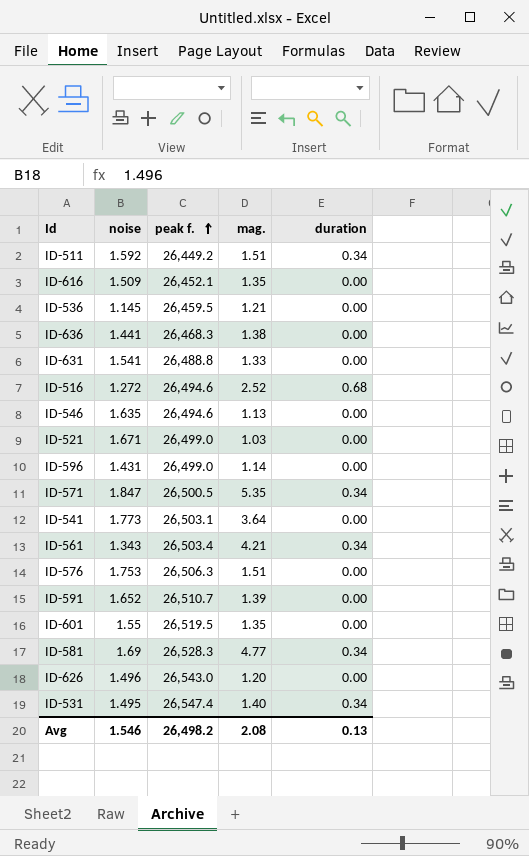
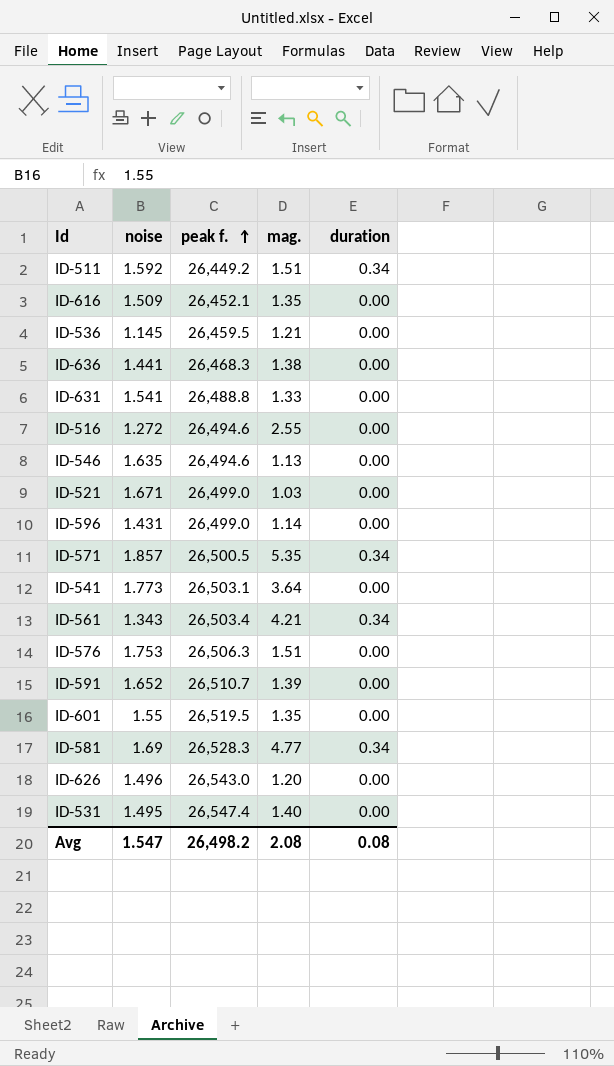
ID-516 | mag.: 2.52 -> 2.55
ID-516 | duration: 0.68 -> 0.00
ID-571 | noise: 1.847 -> 1.857
ID-531 | duration: 0.34 -> 0.00
Avg | noise: 1.546 -> 1.547
Avg | duration: 0.13 -> 0.08

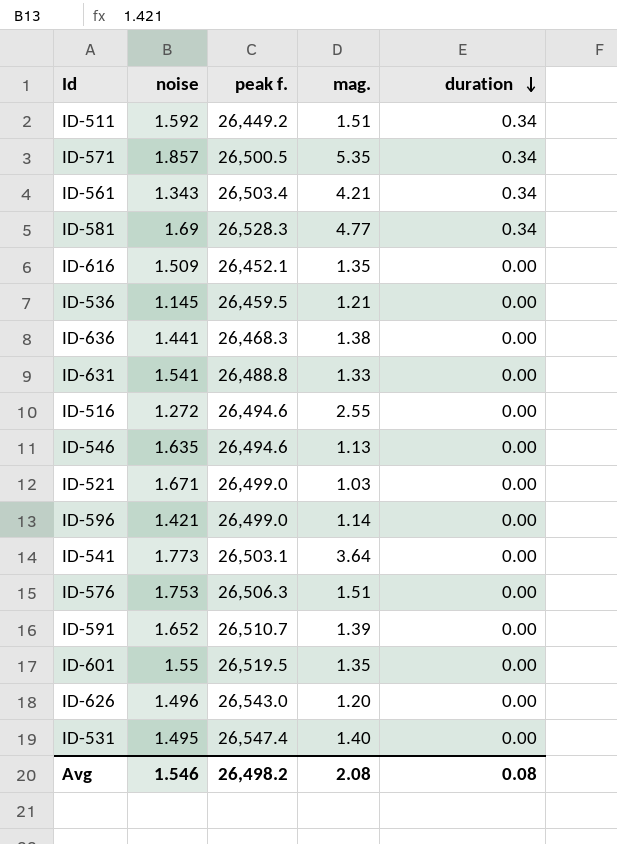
row order: peak f. ascending -> duration descending
ID-596 | noise: 1.431 -> 1.421
Avg | noise: 1.547 -> 1.546

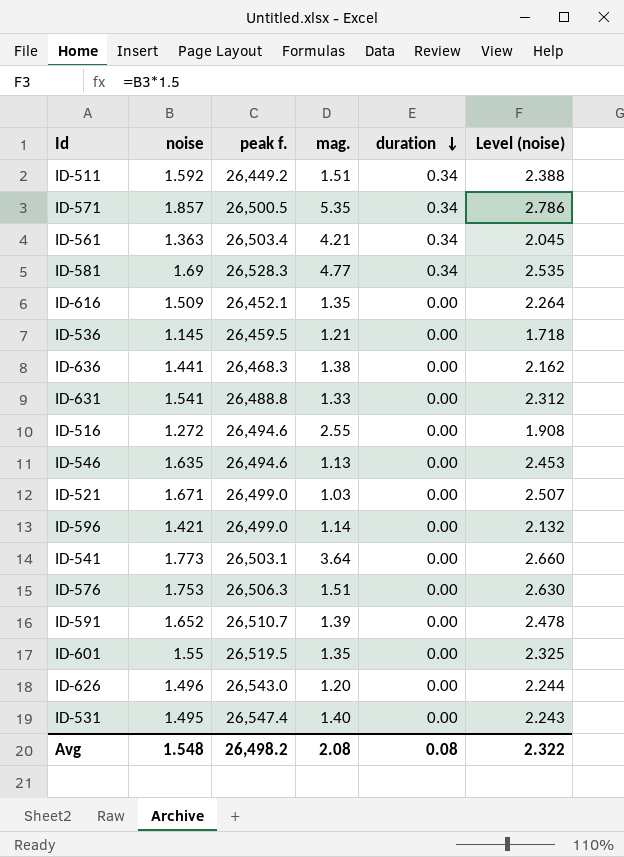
column Level (noise) | formula: none -> [noise] * 1.5
ID-561 | noise: 1.343 -> 1.363
Avg | noise: 1.546 -> 1.548

